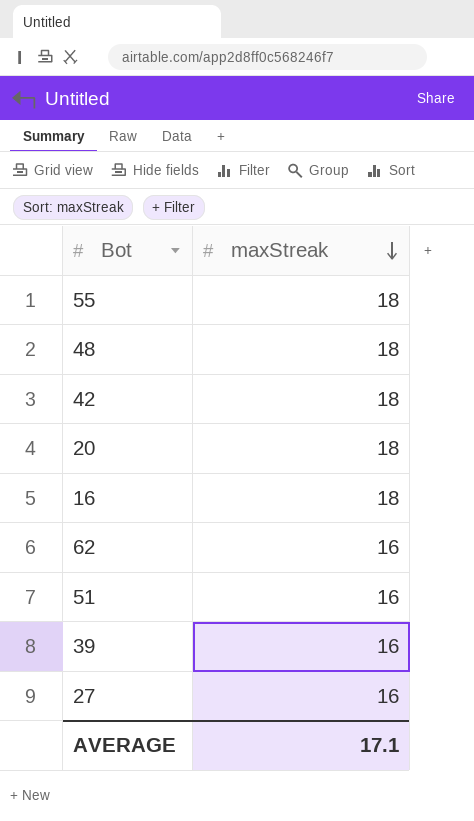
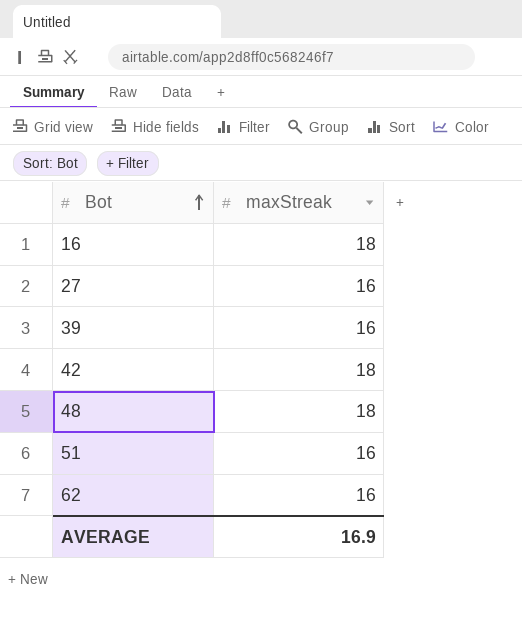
row order: maxStreak descending -> Bot ascending
row 55: 18 -> none
row 20: 18 -> none
AVERAGE | maxStreak: 17.1 -> 16.9

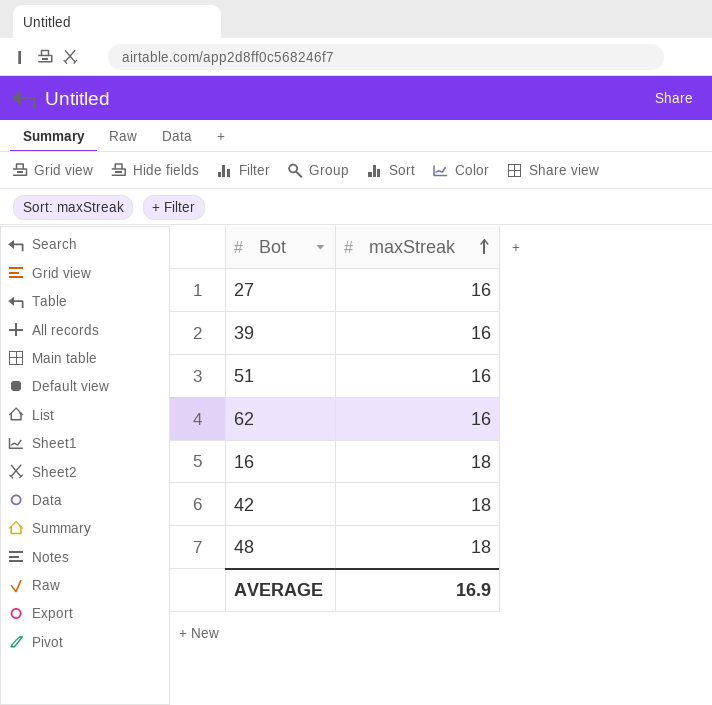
row order: Bot ascending -> maxStreak ascending

